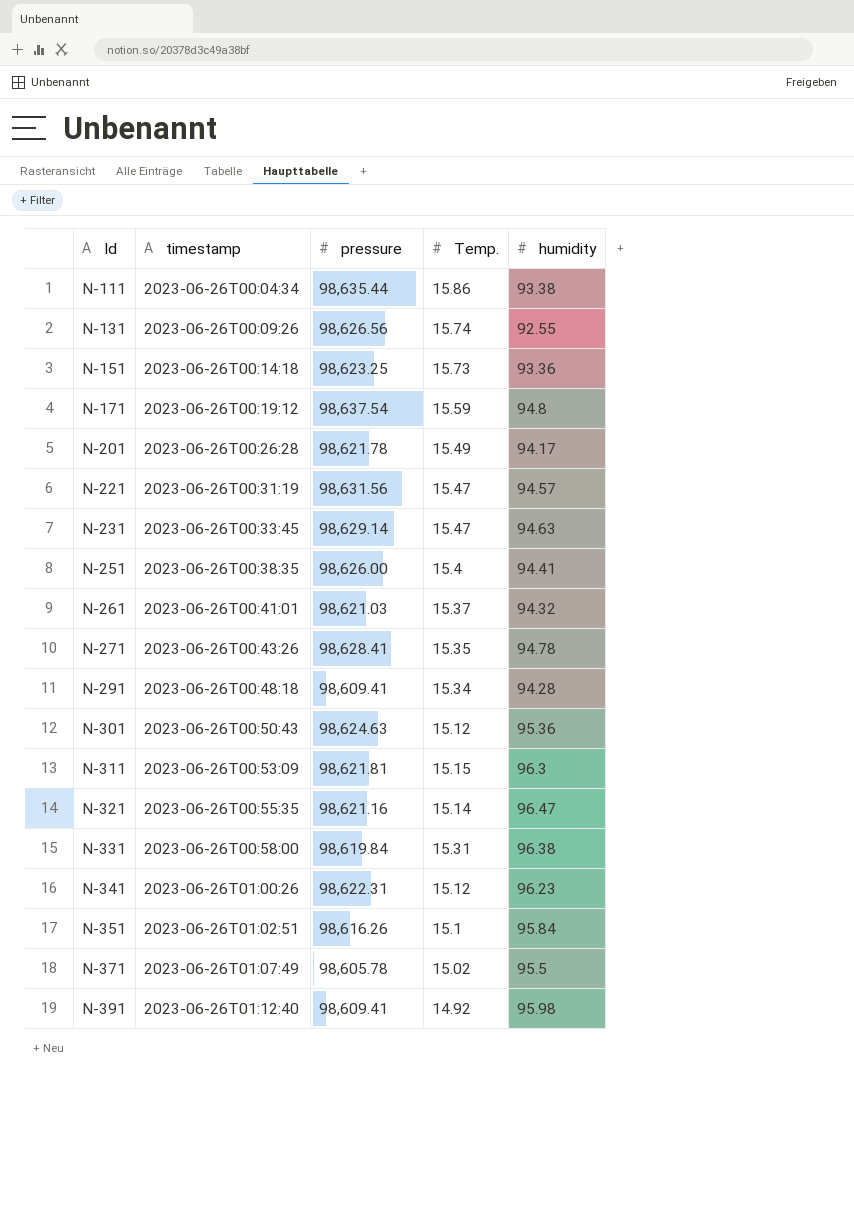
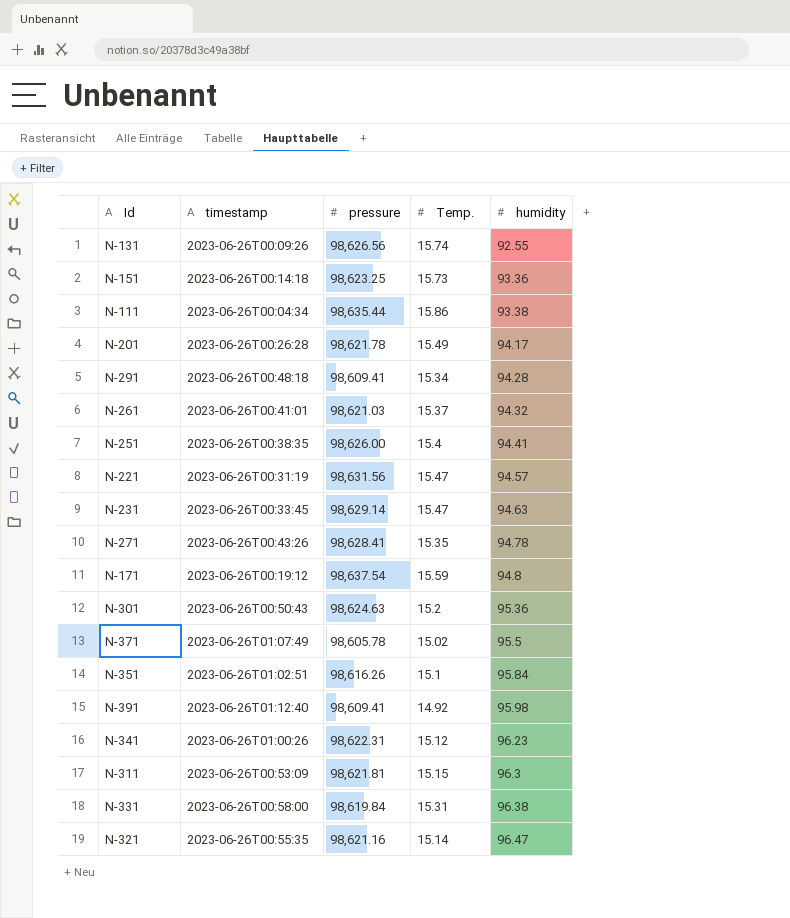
row order: Id ascending -> humidity ascending
N-301 | Temp.: 15.12 -> 15.2

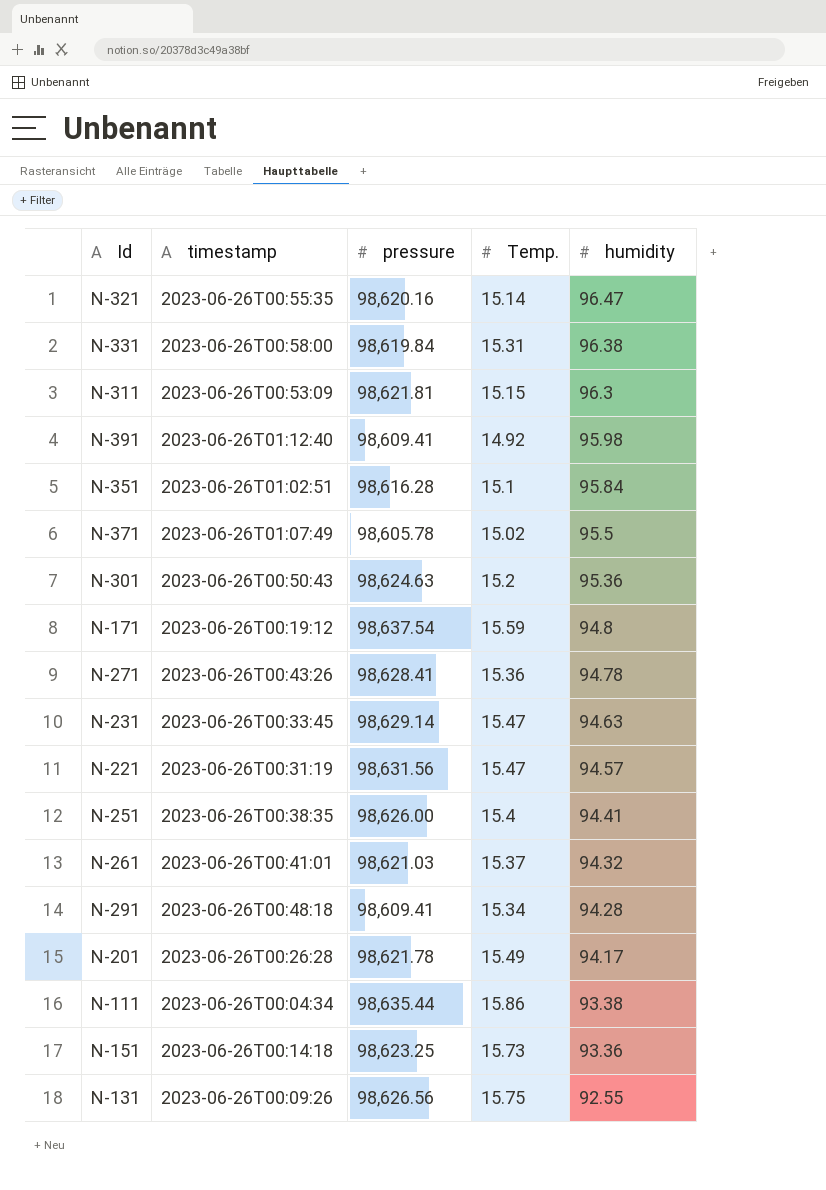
row order: humidity ascending -> humidity descending
row N-341: 2023-06-26T01:00:26 | 98,622.31 | 15.12 | 96.23 -> none
N-321 | pressure: 98,621.16 -> 98,620.16
N-351 | pressure: 98,616.26 -> 98,616.28
N-271 | Temp.: 15.35 -> 15.36
N-131 | Temp.: 15.74 -> 15.75

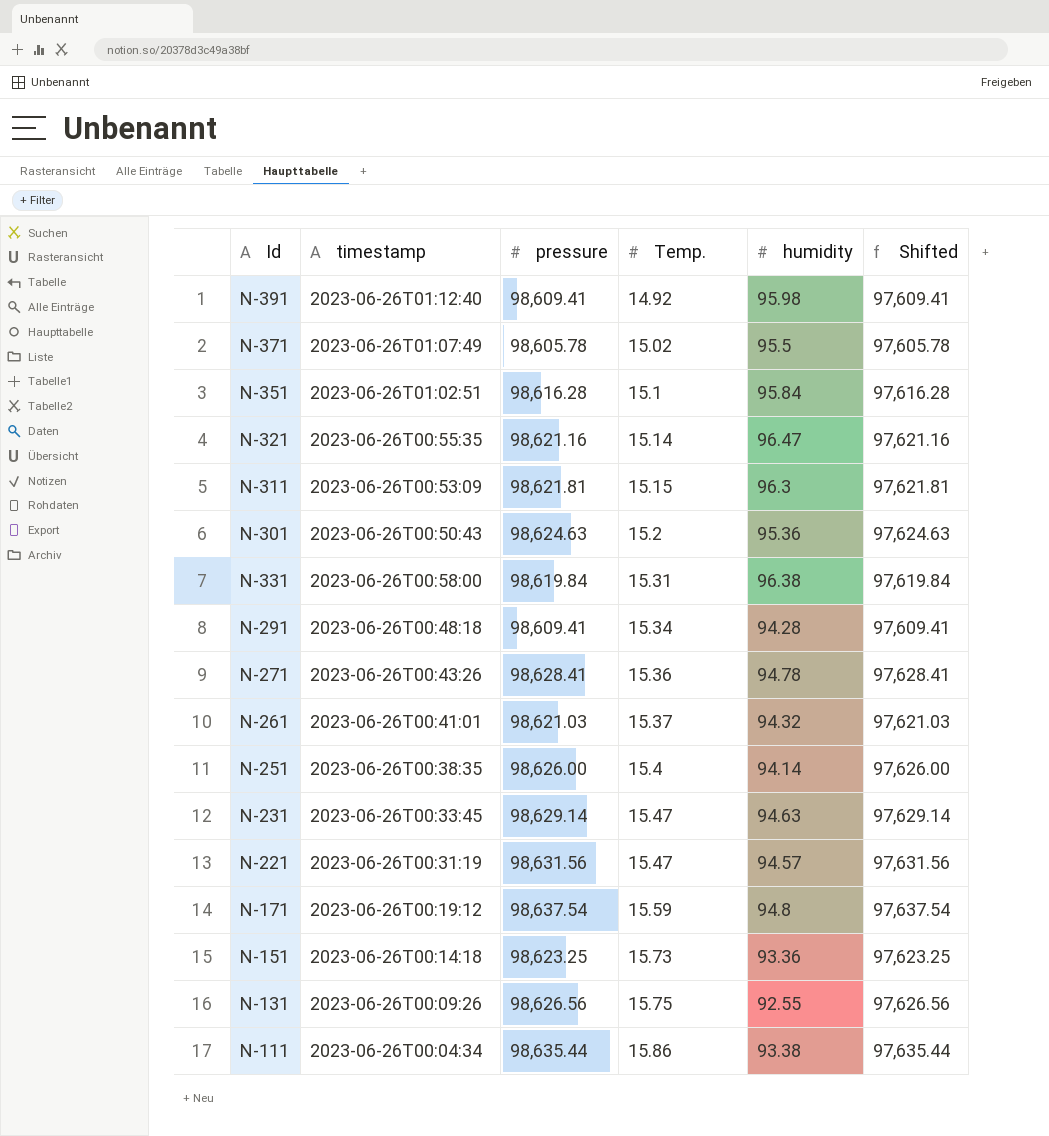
row order: humidity descending -> Temp. ascending
column Shifted | formula: none -> [pressure] - 1000
row N-201: 2023-06-26T00:26:28 | 98,621.78 | 15.49 | 94.17 -> none
N-321 | pressure: 98,620.16 -> 98,621.16
N-251 | humidity: 94.41 -> 94.14

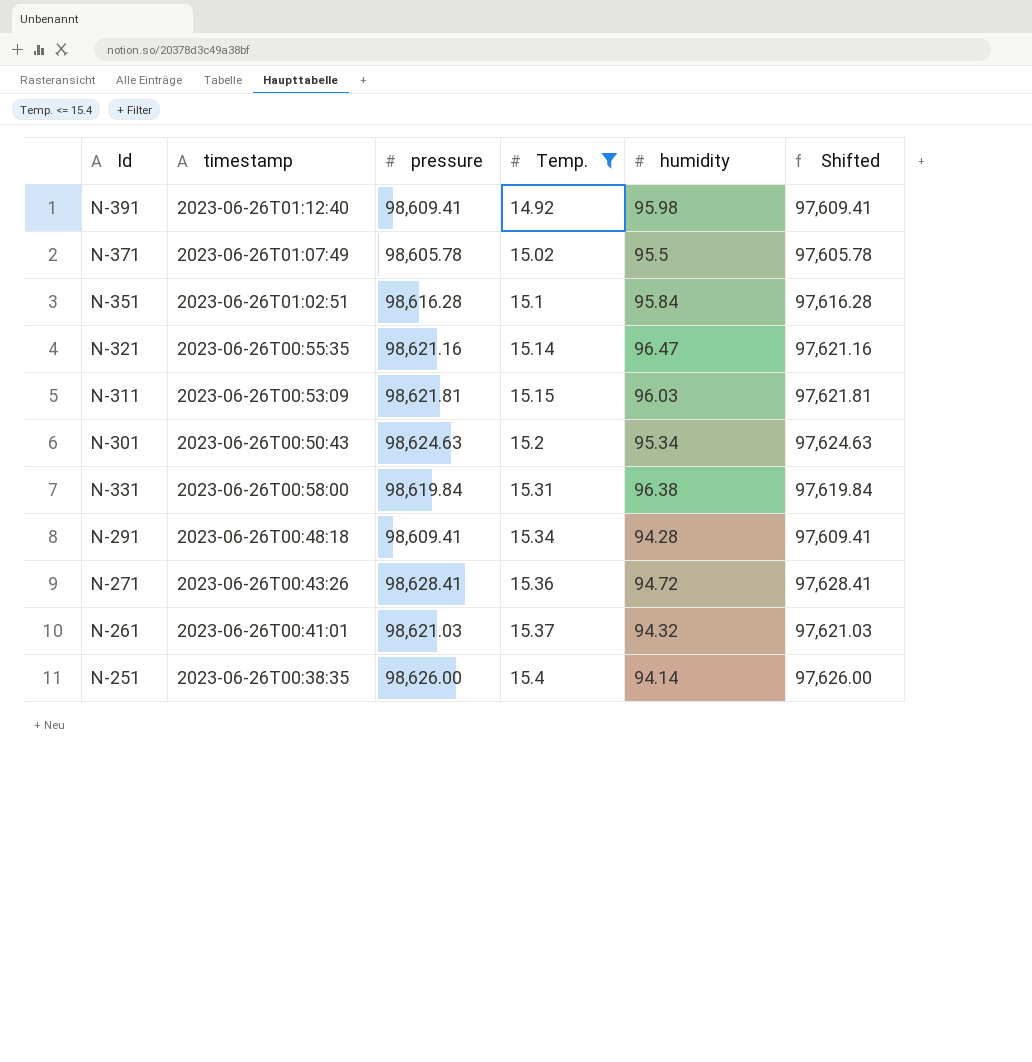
filter: none -> Temp. <= 15.4
N-311 | humidity: 96.3 -> 96.03
N-301 | humidity: 95.36 -> 95.34
N-271 | humidity: 94.78 -> 94.72

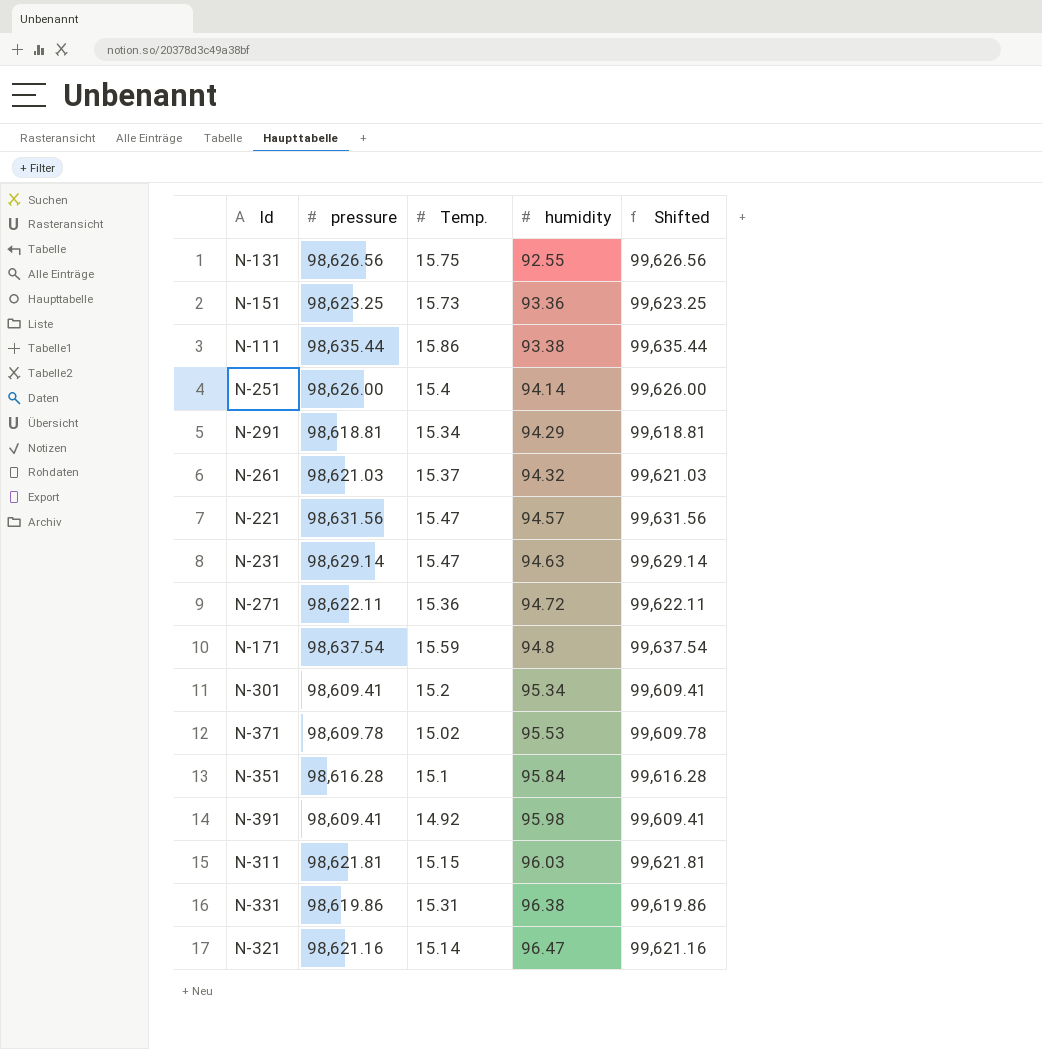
filter: Temp. <= 15.4 -> none
row order: Temp. ascending -> humidity ascending
column timestamp | position: 2 -> none
column Shifted | formula: [pressure] - 1000 -> [pressure] + 1000
N-291 | pressure: 98,609.41 -> 98,618.81
N-291 | humidity: 94.28 -> 94.29
N-271 | pressure: 98,628.41 -> 98,622.11
N-301 | pressure: 98,624.63 -> 98,609.41
N-371 | pressure: 98,605.78 -> 98,609.78
N-371 | humidity: 95.5 -> 95.53
N-331 | pressure: 98,619.84 -> 98,619.86

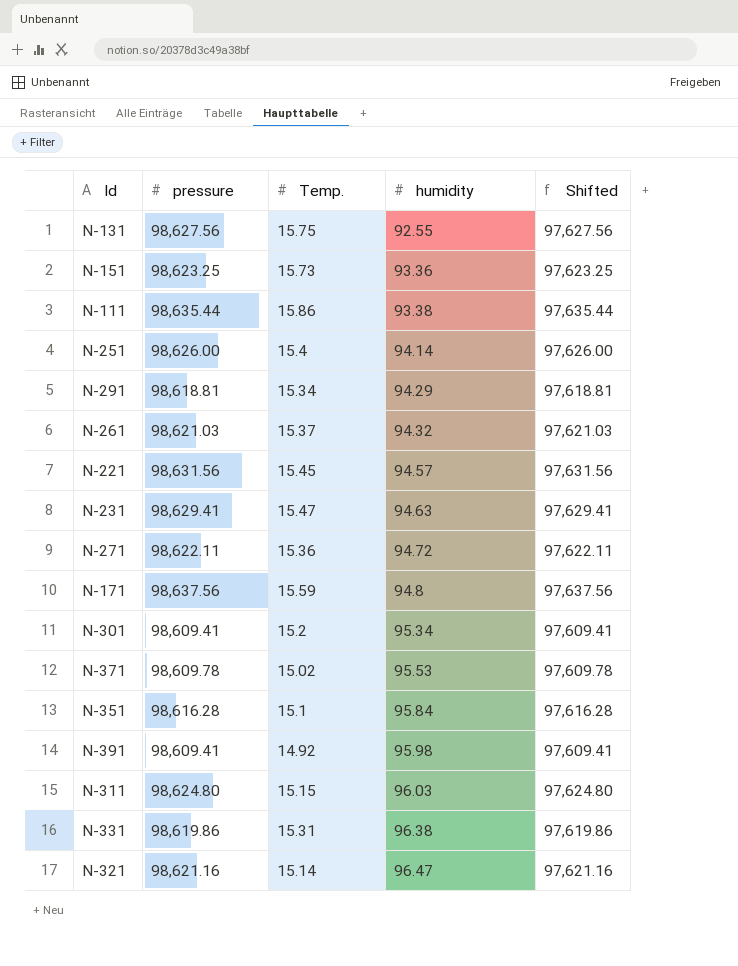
column Shifted | formula: [pressure] + 1000 -> [pressure] - 1000
N-131 | pressure: 98,626.56 -> 98,627.56
N-221 | Temp.: 15.47 -> 15.45
N-231 | pressure: 98,629.14 -> 98,629.41
N-171 | pressure: 98,637.54 -> 98,637.56
N-311 | pressure: 98,621.81 -> 98,624.80

